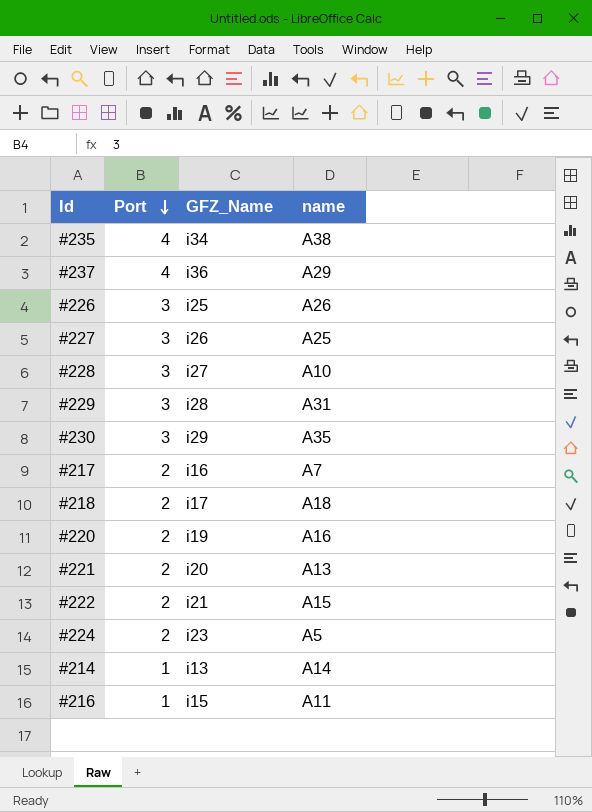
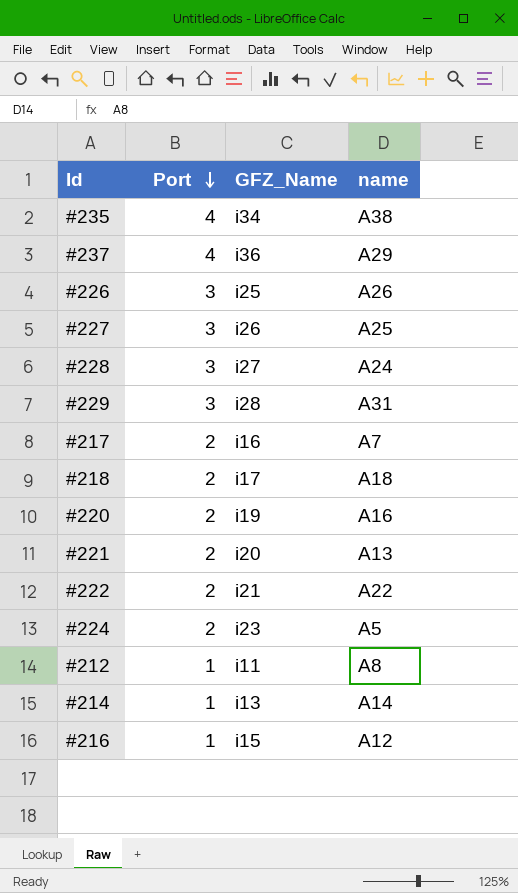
row #230: 3 | i29 | A35 -> none
#228 | name: A10 -> A24
#222 | name: A15 -> A22
row #212: none -> 1 | i11 | A8
#216 | name: A11 -> A12

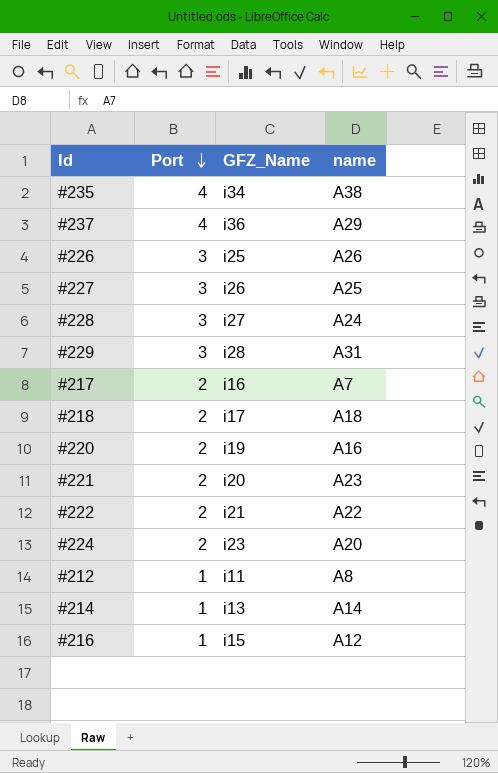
#221 | name: A13 -> A23
#224 | name: A5 -> A20

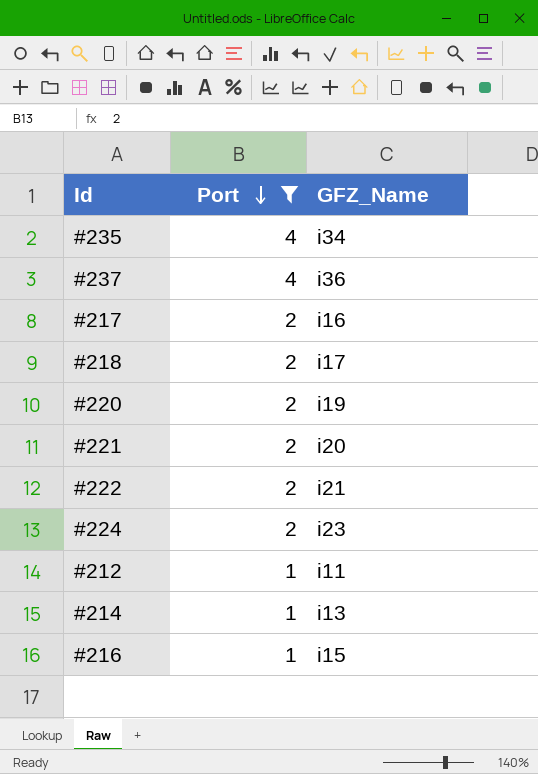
filter: none -> Port != 3
column name | position: 4 -> none

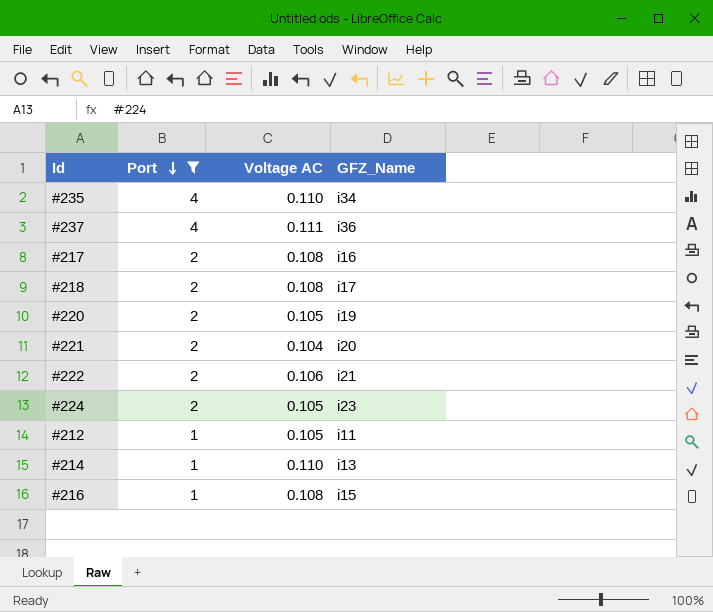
column Voltage AC | position: none -> 3

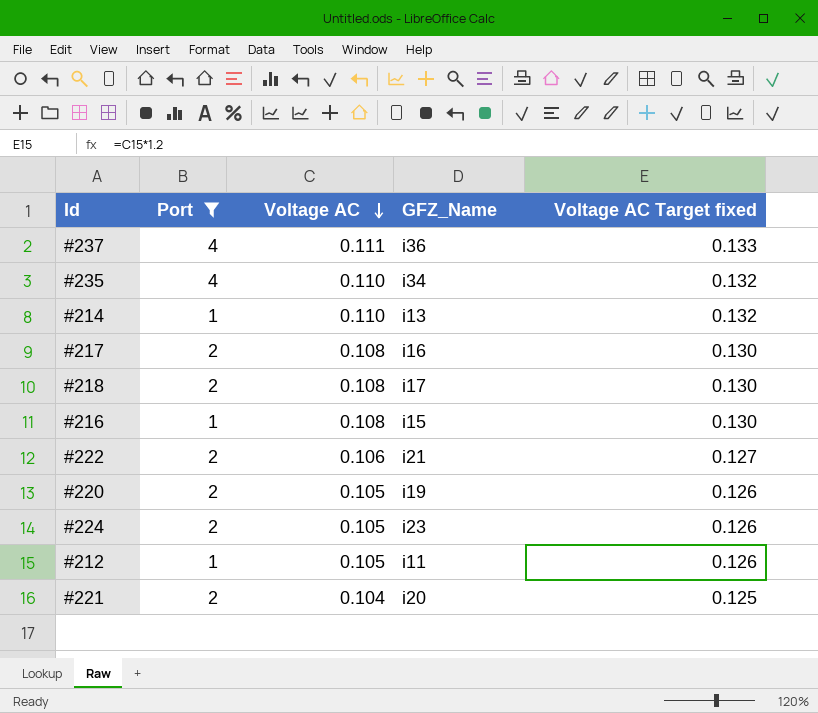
row order: Port descending -> Voltage AC descending
column Voltage AC Target fixed | formula: none -> [Voltage AC] * 1.2

